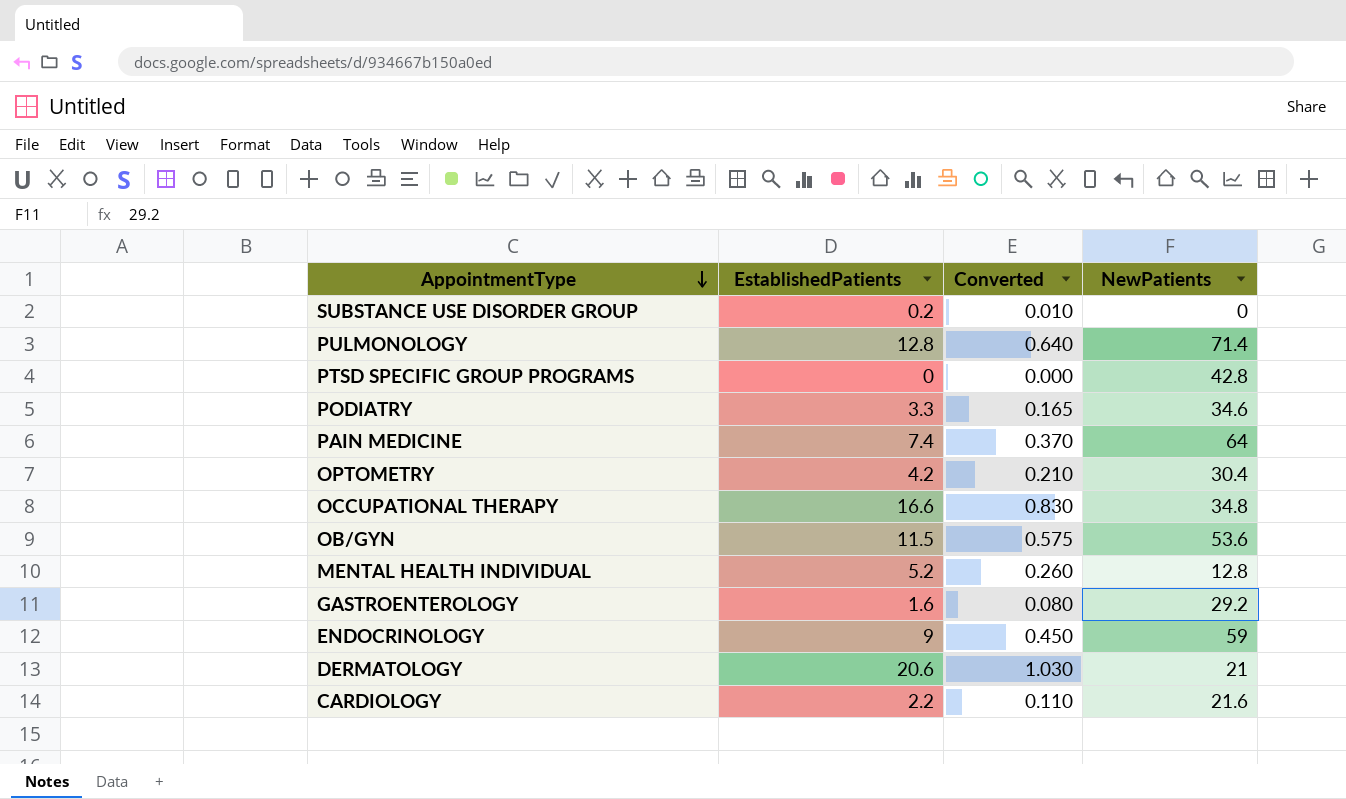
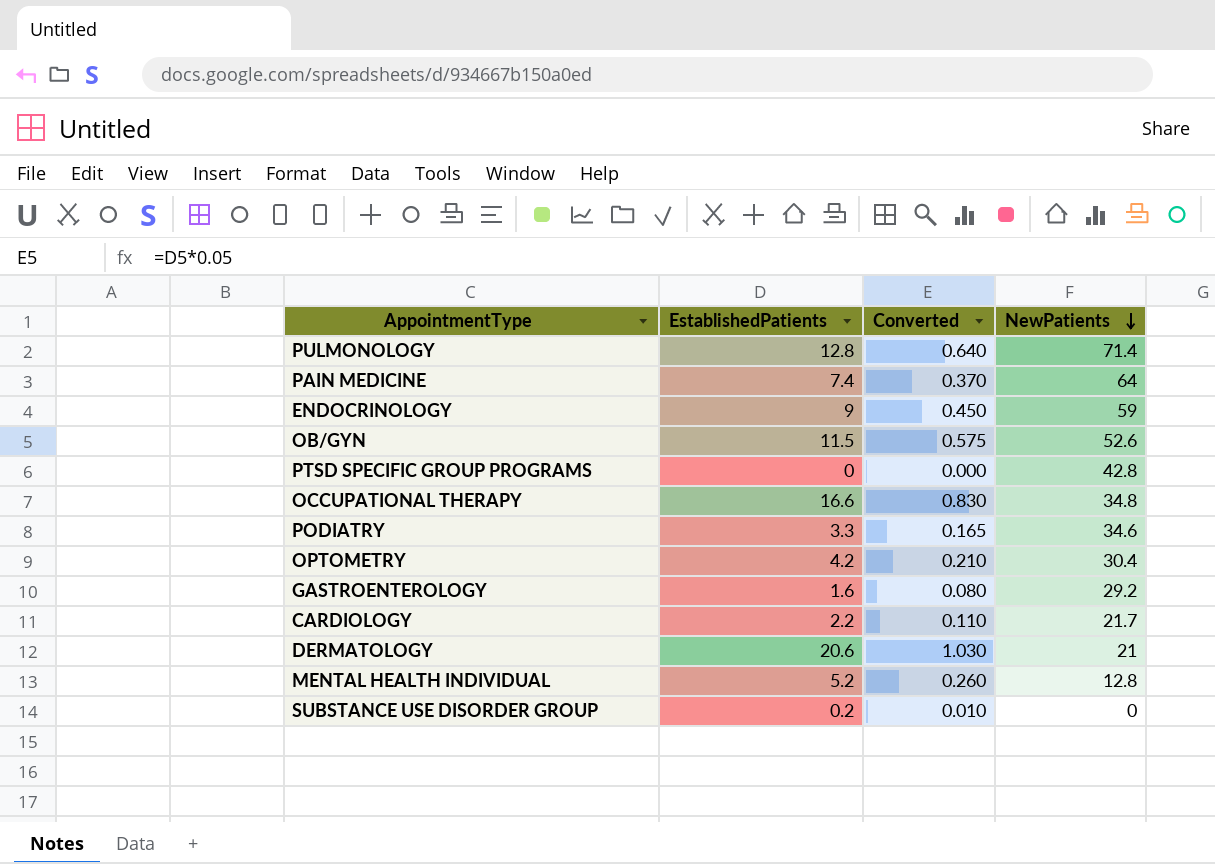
row order: AppointmentType descending -> NewPatients descending
OB/GYN | NewPatients: 53.6 -> 52.6
CARDIOLOGY | NewPatients: 21.6 -> 21.7

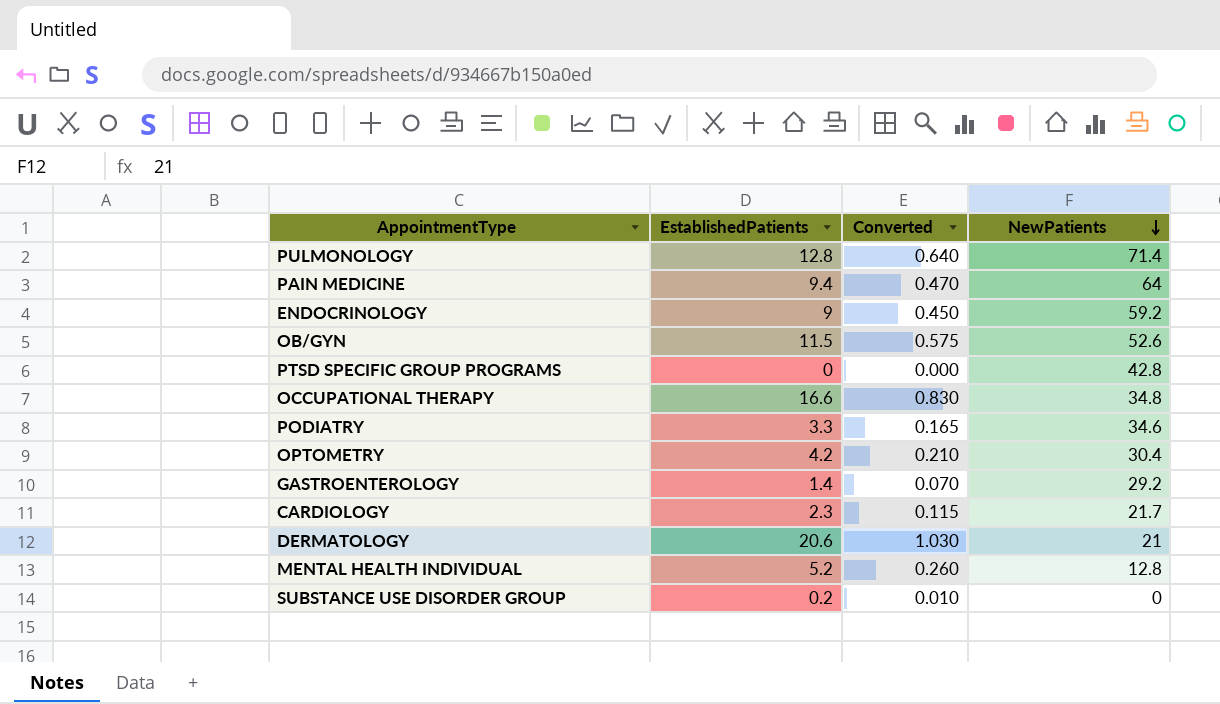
PAIN MEDICINE | EstablishedPatients: 7.4 -> 9.4
PAIN MEDICINE | Converted: 0.370 -> 0.470
ENDOCRINOLOGY | NewPatients: 59 -> 59.2
GASTROENTEROLOGY | EstablishedPatients: 1.6 -> 1.4
GASTROENTEROLOGY | Converted: 0.080 -> 0.070
CARDIOLOGY | EstablishedPatients: 2.2 -> 2.3
CARDIOLOGY | Converted: 0.110 -> 0.115

